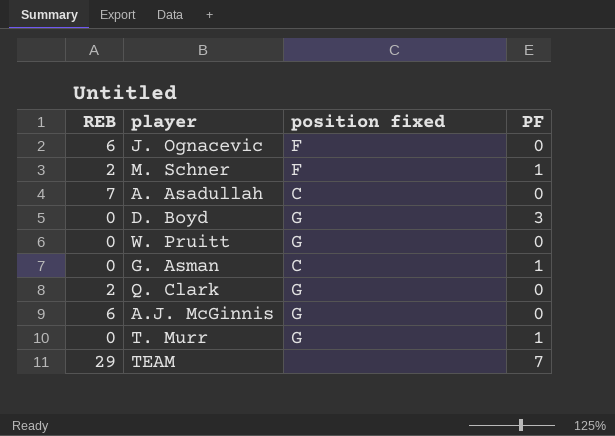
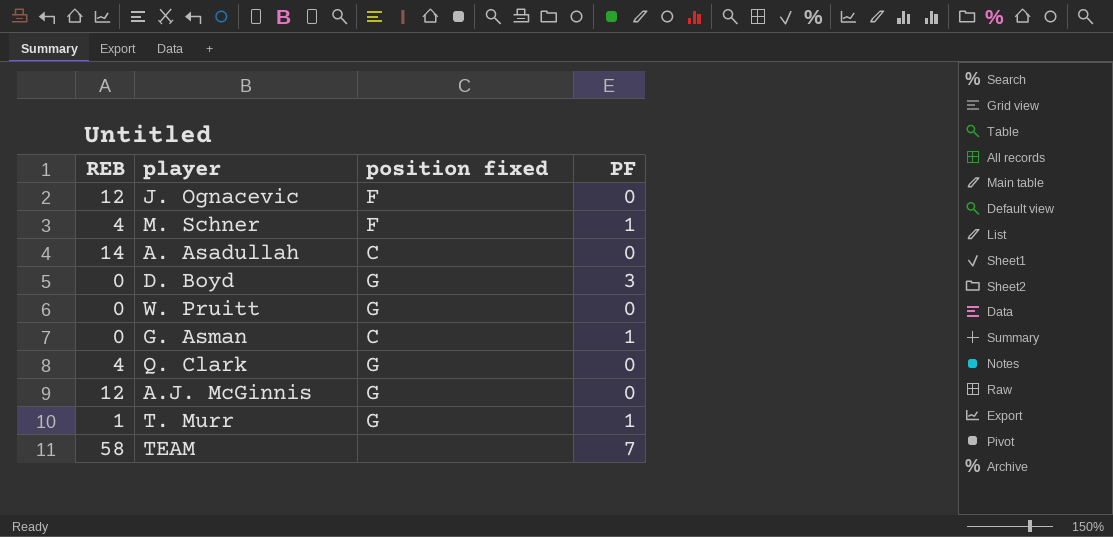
J. Ognacevic | REB: 6 -> 12
M. Schner | REB: 2 -> 4
A. Asadullah | REB: 7 -> 14
Q. Clark | REB: 2 -> 4
A.J. McGinnis | REB: 6 -> 12
T. Murr | REB: 0 -> 1
TEAM | REB: 29 -> 58

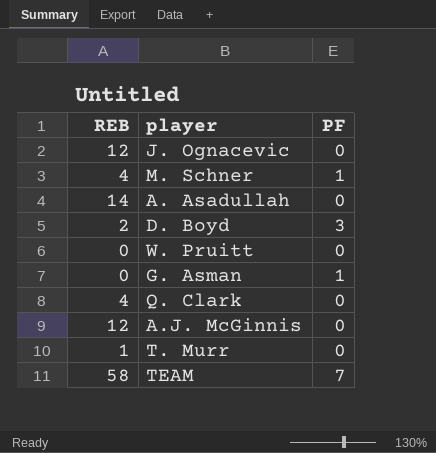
column position fixed | position: 3 -> none
D. Boyd | REB: 0 -> 2
T. Murr | PF: 1 -> 0

